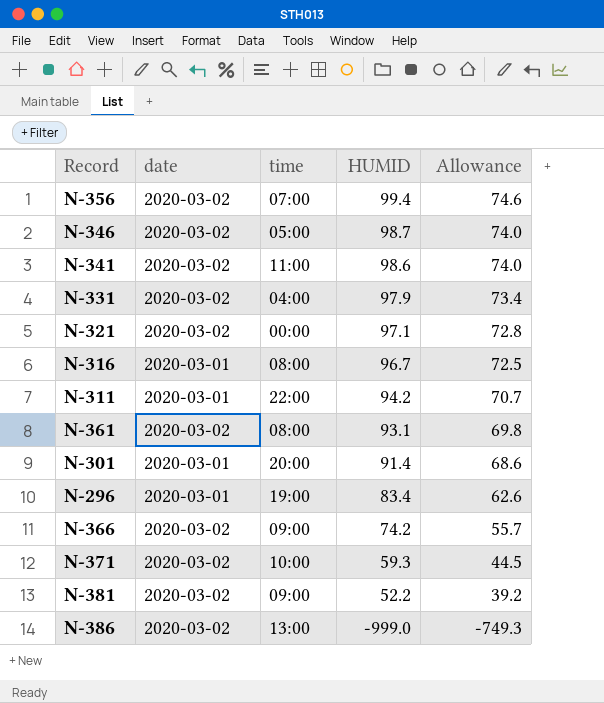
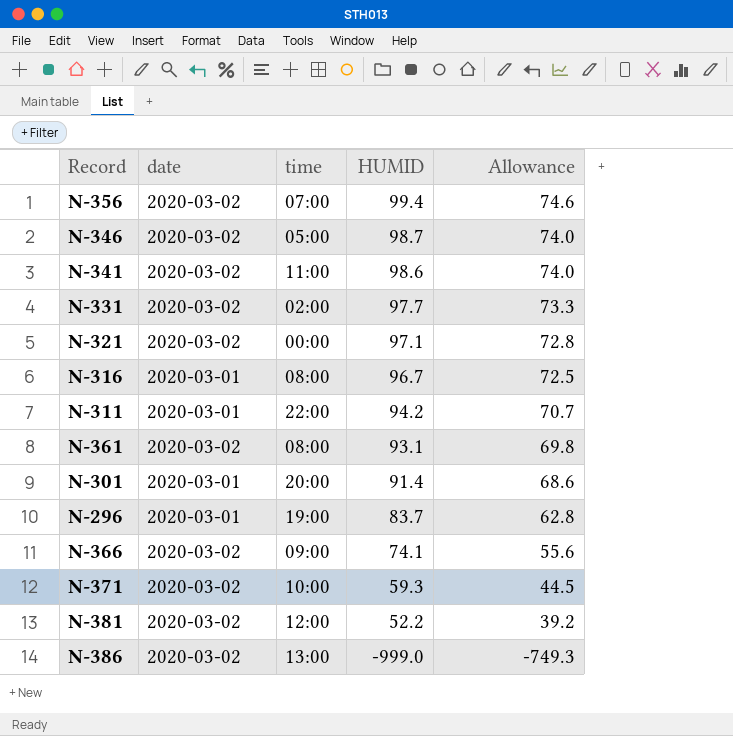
N-331 | time: 04:00 -> 02:00
N-331 | HUMID: 97.9 -> 97.7
N-331 | Allowance: 73.4 -> 73.3
N-296 | HUMID: 83.4 -> 83.7
N-296 | Allowance: 62.6 -> 62.8
N-366 | HUMID: 74.2 -> 74.1
N-366 | Allowance: 55.7 -> 55.6
N-381 | time: 09:00 -> 12:00

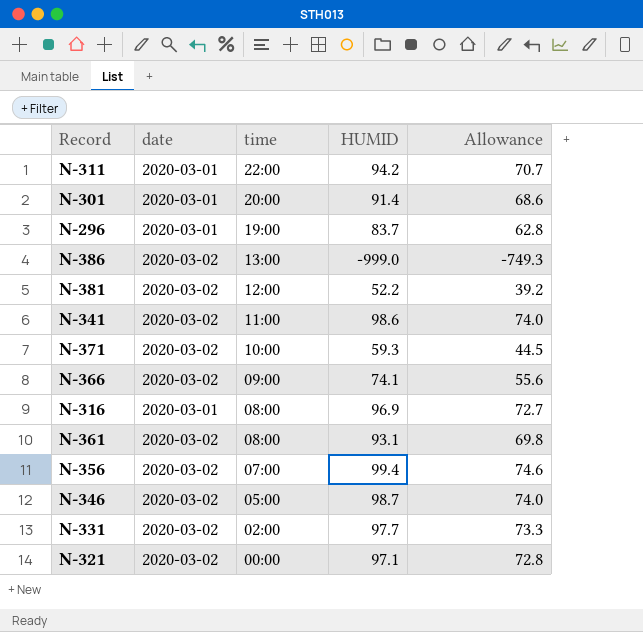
row order: HUMID descending -> time descending
N-316 | HUMID: 96.7 -> 96.9
N-316 | Allowance: 72.5 -> 72.7

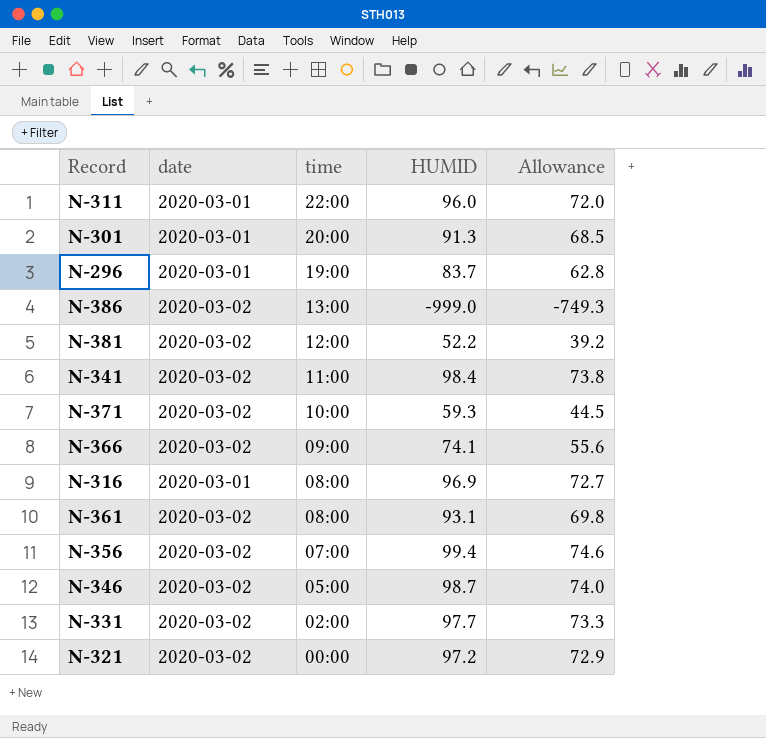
N-311 | HUMID: 94.2 -> 96.0
N-311 | Allowance: 70.7 -> 72.0
N-301 | HUMID: 91.4 -> 91.3
N-301 | Allowance: 68.6 -> 68.5
N-341 | HUMID: 98.6 -> 98.4
N-341 | Allowance: 74.0 -> 73.8
N-321 | HUMID: 97.1 -> 97.2
N-321 | Allowance: 72.8 -> 72.9

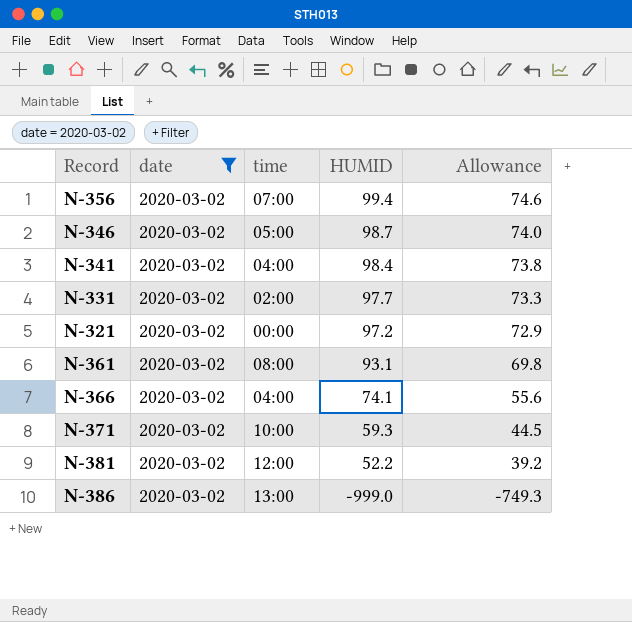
filter: none -> date = 2020-03-02
row order: time descending -> HUMID descending
N-341 | time: 11:00 -> 04:00
N-366 | time: 09:00 -> 04:00

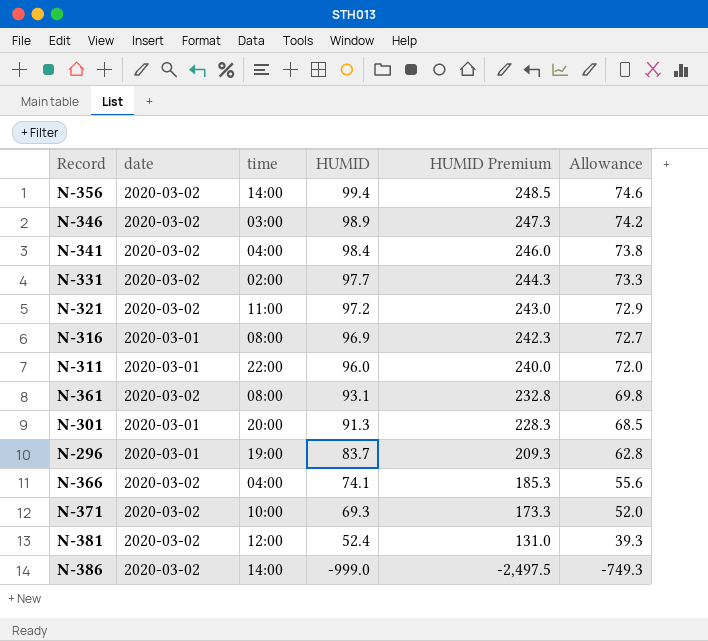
filter: date = 2020-03-02 -> none
column HUMID Premium | formula: none -> [HUMID] * 2.5
N-356 | time: 07:00 -> 14:00
N-346 | time: 05:00 -> 03:00
N-346 | HUMID: 98.7 -> 98.9
N-346 | Allowance: 74.0 -> 74.2
N-321 | time: 00:00 -> 11:00
N-371 | HUMID: 59.3 -> 69.3
N-371 | Allowance: 44.5 -> 52.0
N-381 | HUMID: 52.2 -> 52.4
N-381 | Allowance: 39.2 -> 39.3
N-386 | time: 13:00 -> 14:00

